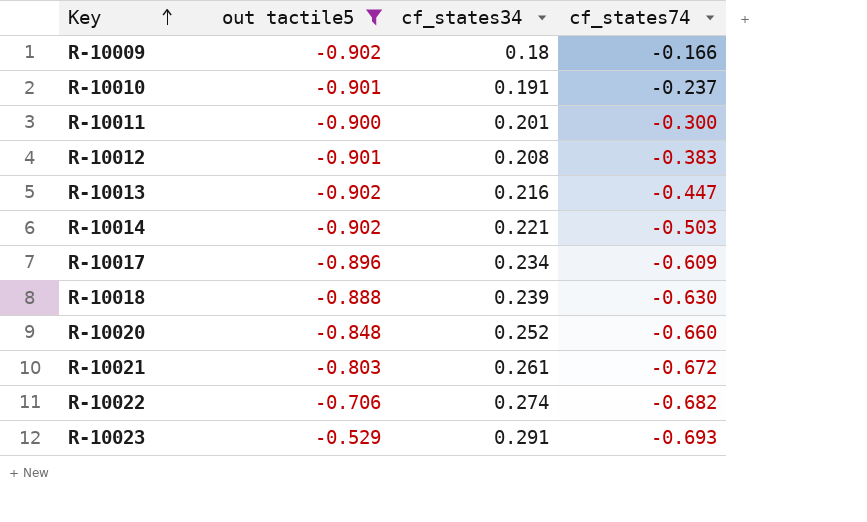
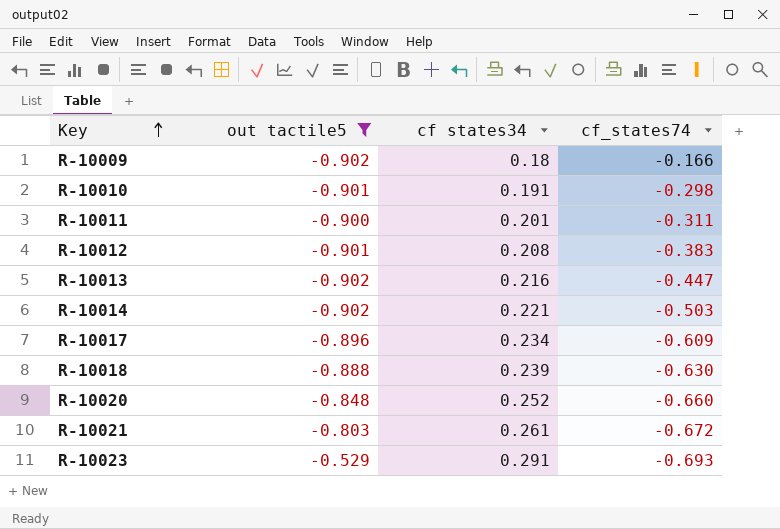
column name: cf_states34 -> cf states34
row R-10022: -0.706 | 0.274 | -0.682 -> none
R-10010 | cf_states74: -0.237 -> -0.298
R-10011 | cf_states74: -0.300 -> -0.311

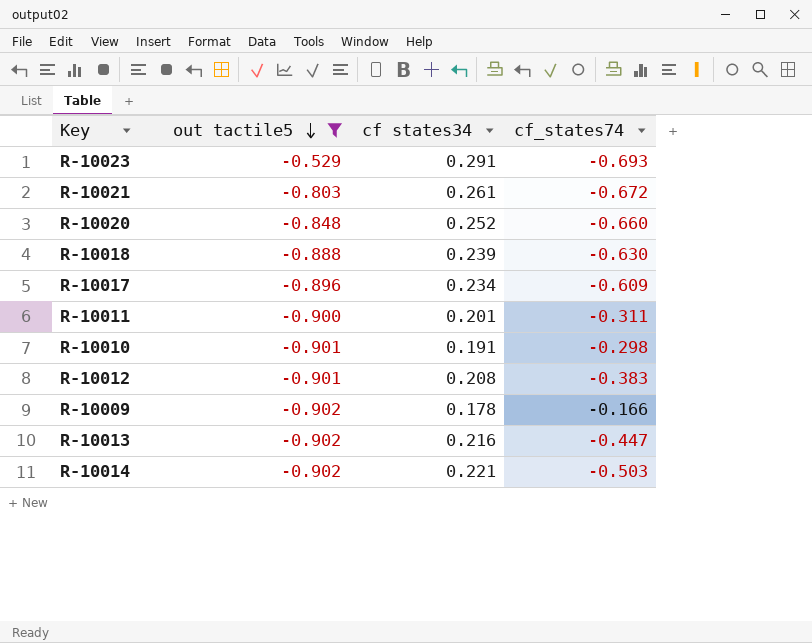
row order: Key ascending -> out tactile5 descending
R-10009 | cf states34: 0.18 -> 0.178

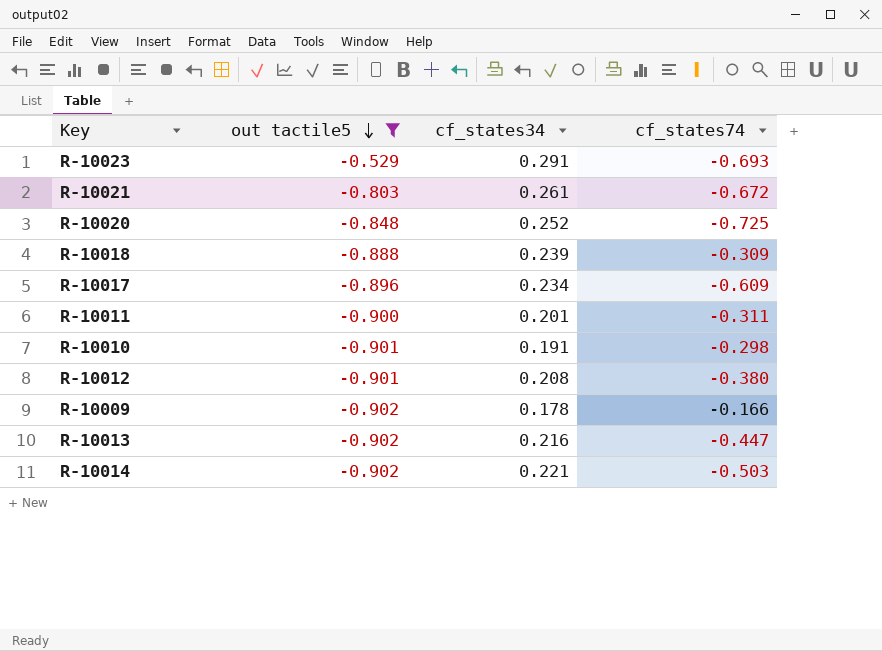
column name: cf states34 -> cf_states34
R-10020 | cf_states74: -0.660 -> -0.725
R-10018 | cf_states74: -0.630 -> -0.309
R-10012 | cf_states74: -0.383 -> -0.380

